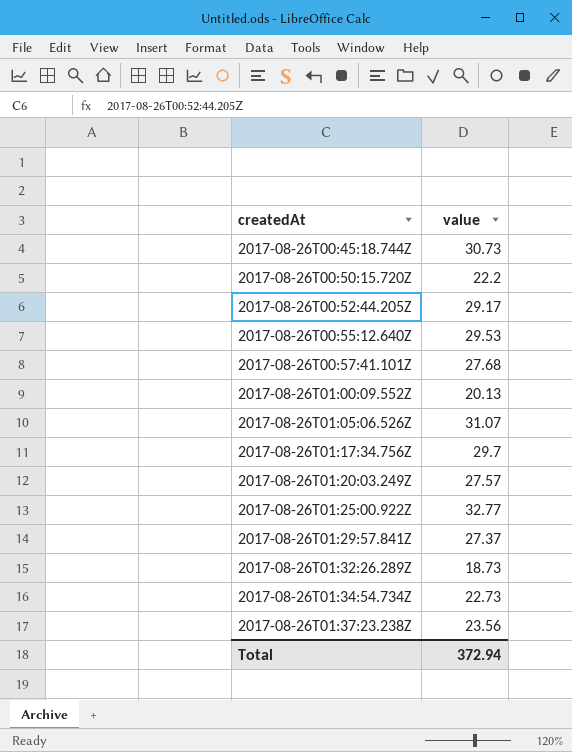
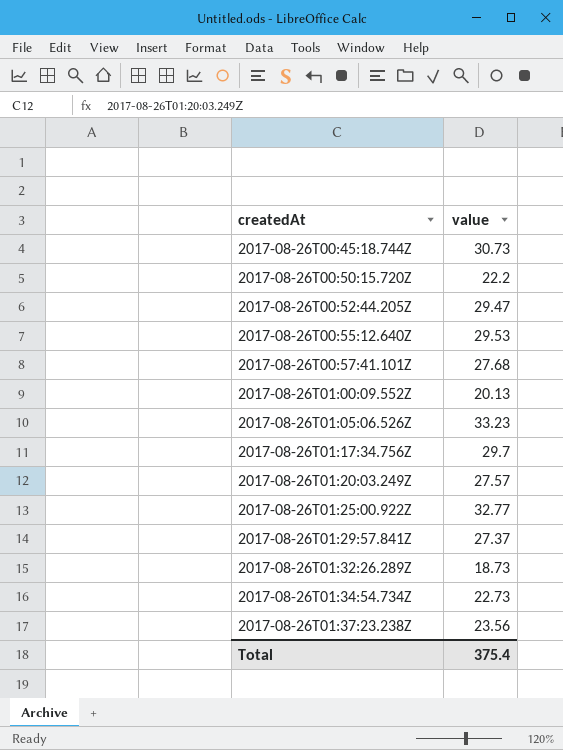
2017-08-26T00:52:44.205Z | value: 29.17 -> 29.47
2017-08-26T01:05:06.526Z | value: 31.07 -> 33.23
Total | value: 372.94 -> 375.4

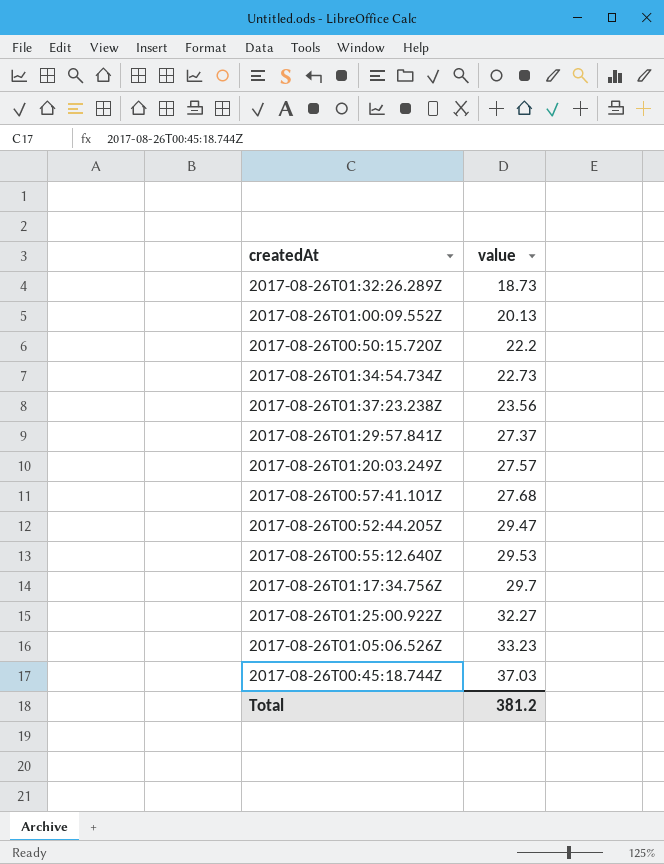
row order: createdAt ascending -> value ascending
2017-08-26T01:25:00.922Z | value: 32.77 -> 32.27
2017-08-26T00:45:18.744Z | value: 30.73 -> 37.03
Total | value: 375.4 -> 381.2

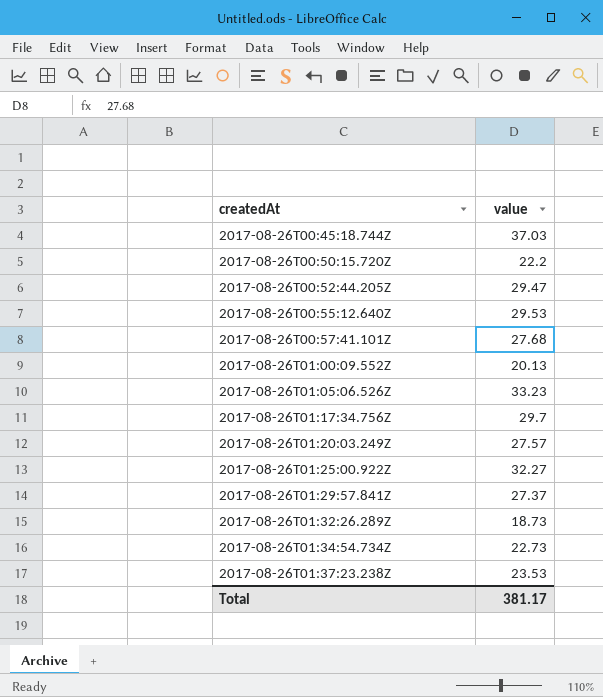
row order: value ascending -> createdAt ascending
2017-08-26T01:37:23.238Z | value: 23.56 -> 23.53
Total | value: 381.2 -> 381.17

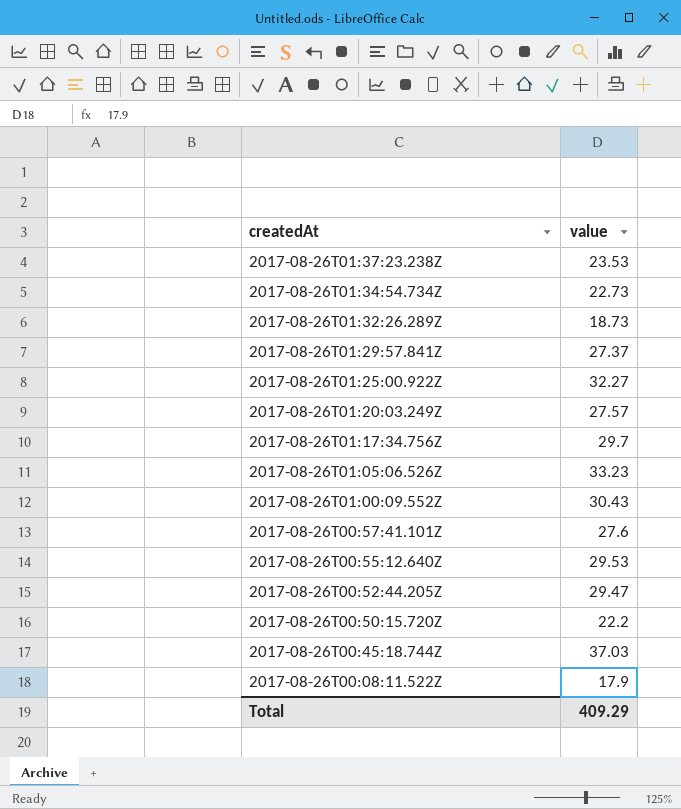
row order: createdAt ascending -> createdAt descending
2017-08-26T01:00:09.552Z | value: 20.13 -> 30.43
2017-08-26T00:57:41.101Z | value: 27.68 -> 27.6
row 2017-08-26T00:08:11.522Z: none -> 17.9
Total | value: 381.17 -> 409.29

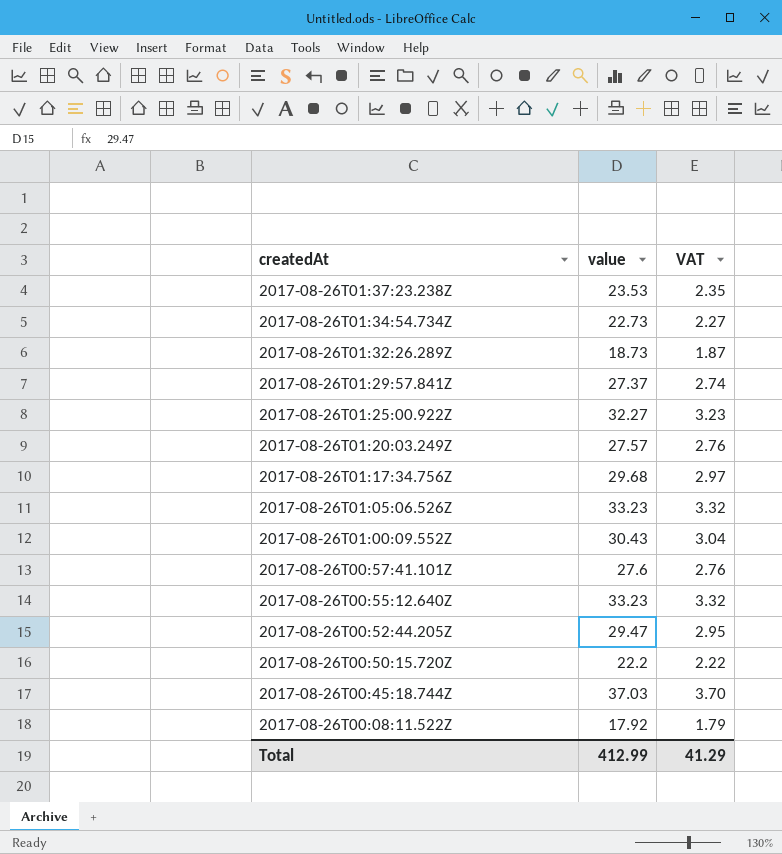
column VAT | formula: none -> [value] * 0.1
2017-08-26T01:17:34.756Z | value: 29.7 -> 29.68
2017-08-26T00:55:12.640Z | value: 29.53 -> 33.23
2017-08-26T00:08:11.522Z | value: 17.9 -> 17.92
Total | value: 409.29 -> 412.99

